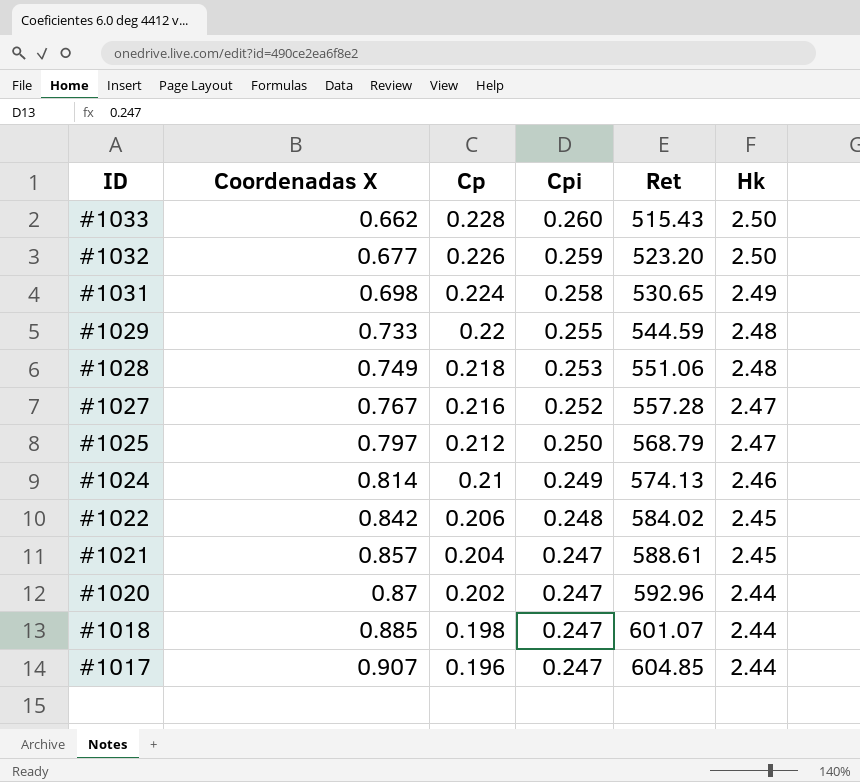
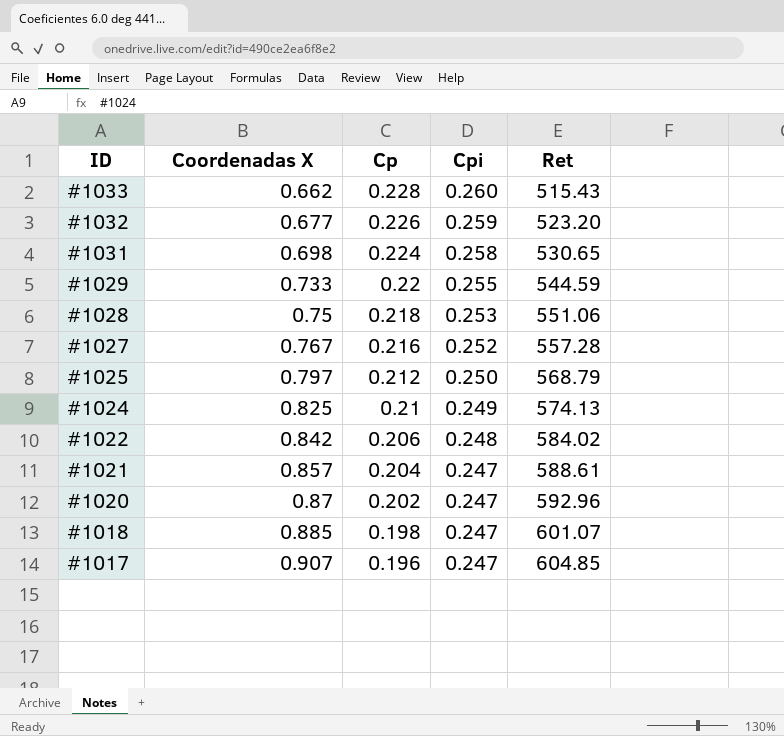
column Hk | position: 6 -> none
#1028 | Coordenadas X: 0.749 -> 0.75
#1024 | Coordenadas X: 0.814 -> 0.825

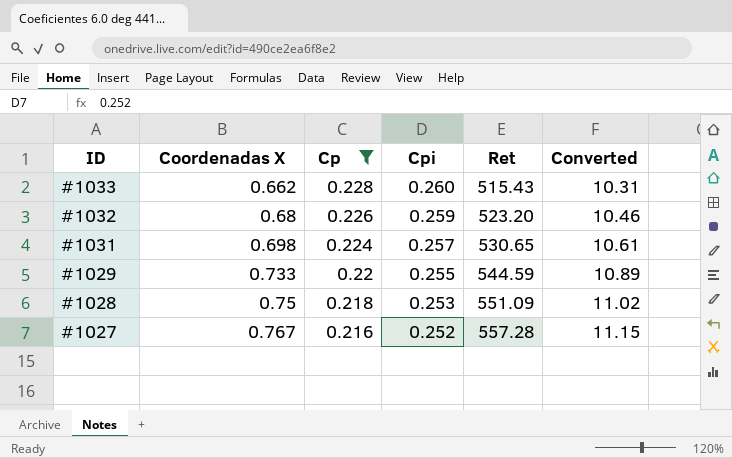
filter: none -> Cp >= 0.216
column Converted | formula: none -> [Ret] * 0.02
#1032 | Coordenadas X: 0.677 -> 0.68
#1031 | Cpi: 0.258 -> 0.257
#1028 | Ret: 551.06 -> 551.09

